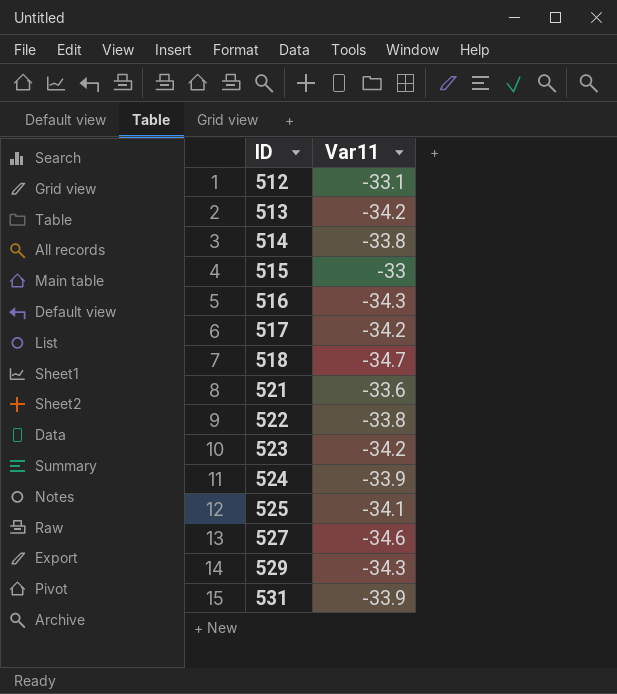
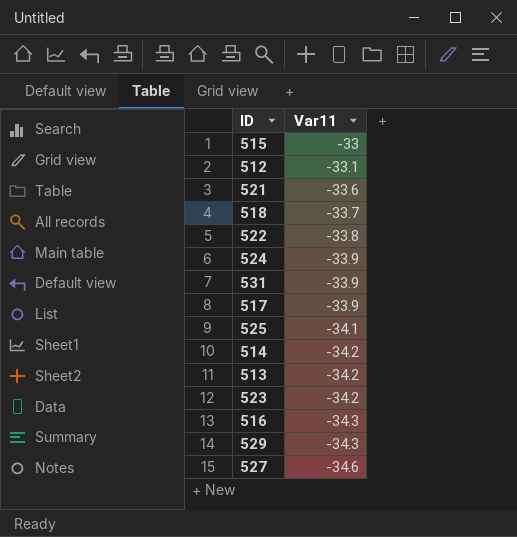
row order: ID ascending -> Var11 descending
518 | Var11: -34.7 -> -33.7
517 | Var11: -34.2 -> -33.9
514 | Var11: -33.8 -> -34.2

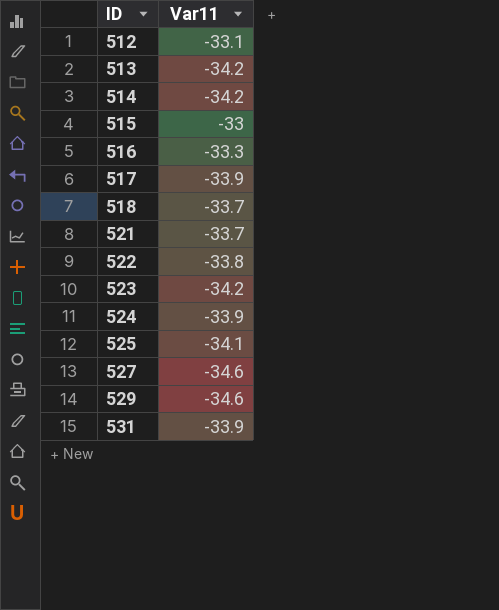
row order: Var11 descending -> ID ascending
516 | Var11: -34.3 -> -33.3
521 | Var11: -33.6 -> -33.7
529 | Var11: -34.3 -> -34.6

